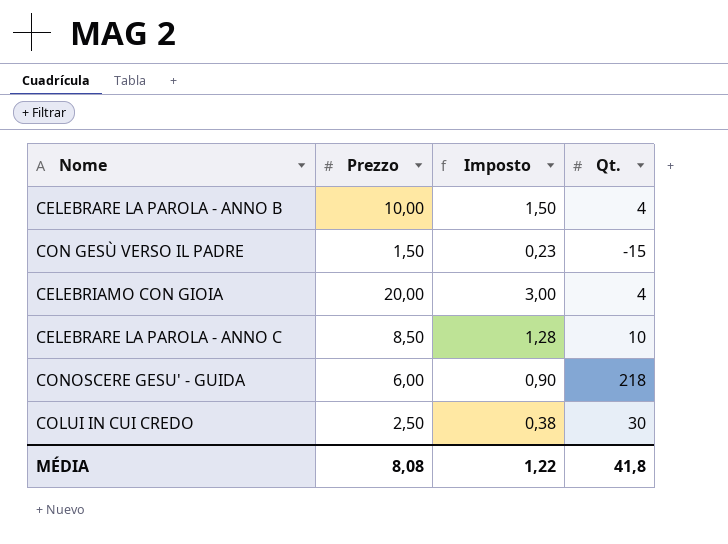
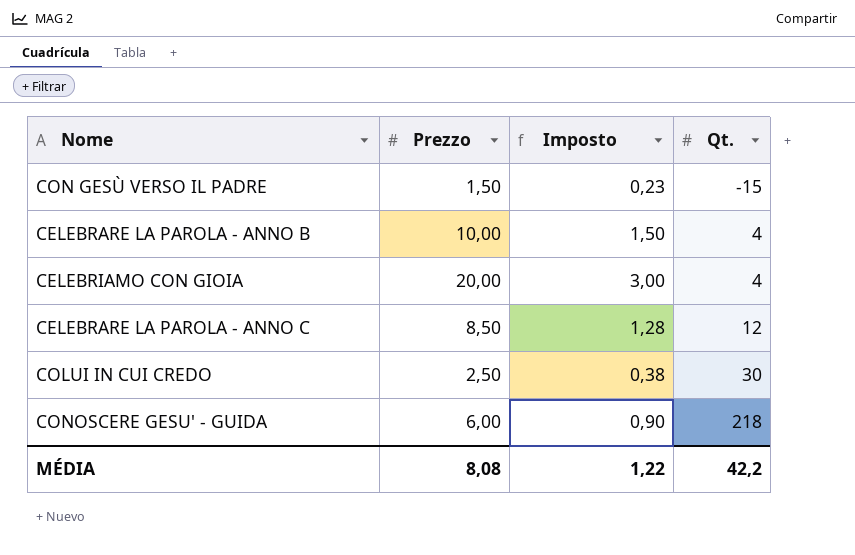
row order: none -> Qt. ascending
CELEBRARE LA PAROLA - ANNO C | Qt.: 10 -> 12
MÉDIA | Qt.: 41,8 -> 42,2

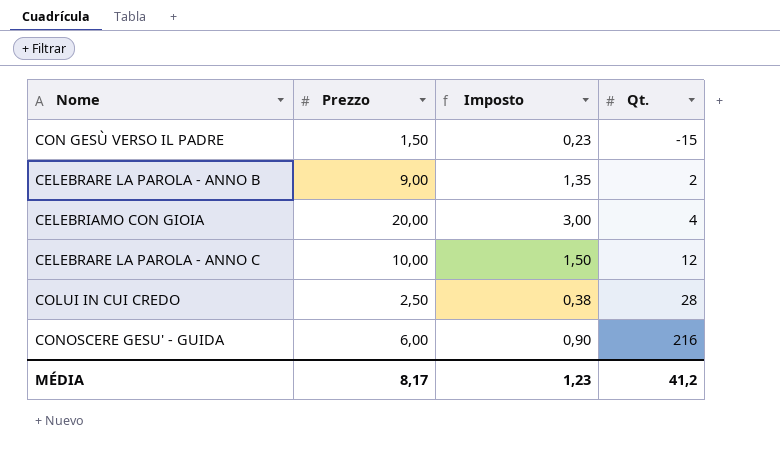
CELEBRARE LA PAROLA - ANNO B | Prezzo: 10,00 -> 9,00
CELEBRARE LA PAROLA - ANNO B | Imposto: 1,50 -> 1,35
CELEBRARE LA PAROLA - ANNO B | Qt.: 4 -> 2
CELEBRARE LA PAROLA - ANNO C | Prezzo: 8,50 -> 10,00
CELEBRARE LA PAROLA - ANNO C | Imposto: 1,28 -> 1,50
COLUI IN CUI CREDO | Qt.: 30 -> 28
CONOSCERE GESU' - GUIDA | Qt.: 218 -> 216
MÉDIA | Prezzo: 8,08 -> 8,17
MÉDIA | Imposto: 1,22 -> 1,23
MÉDIA | Qt.: 42,2 -> 41,2

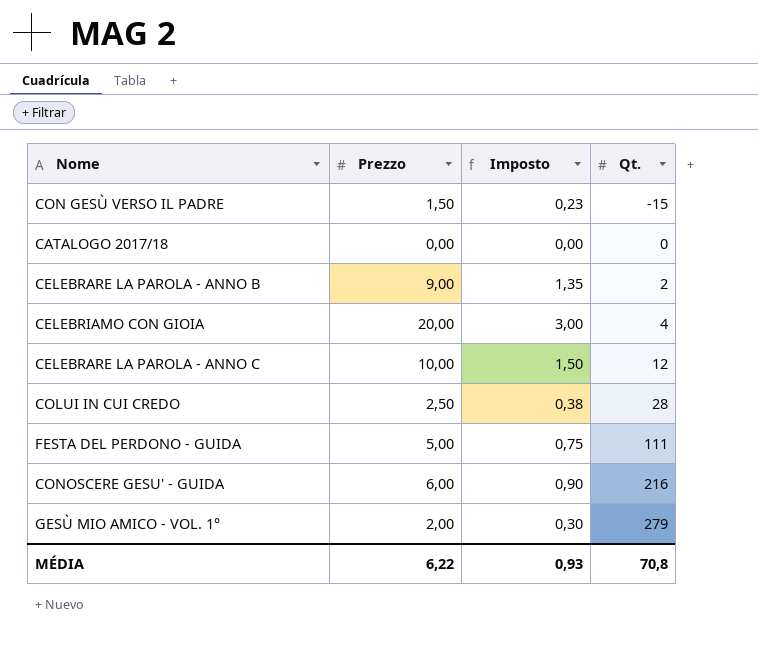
row CATALOGO 2017/18: none -> 0,00 | 0,00 | 0
row FESTA DEL PERDONO - GUIDA: none -> 5,00 | 0,75 | 111
row GESÙ MIO AMICO - VOL. 1°: none -> 2,00 | 0,30 | 279
MÉDIA | Prezzo: 8,17 -> 6,22
MÉDIA | Imposto: 1,23 -> 0,93
MÉDIA | Qt.: 41,2 -> 70,8

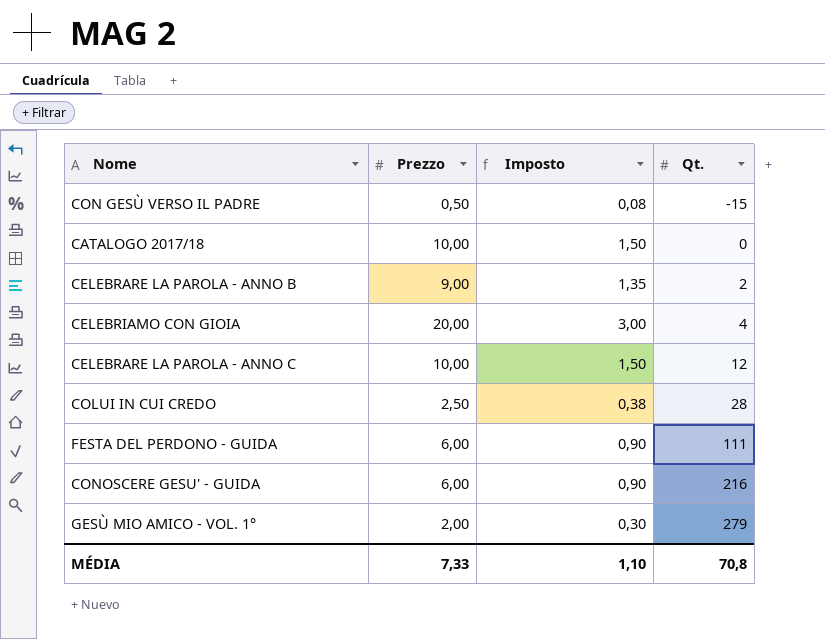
CON GESÙ VERSO IL PADRE | Prezzo: 1,50 -> 0,50
CON GESÙ VERSO IL PADRE | Imposto: 0,23 -> 0,08
CATALOGO 2017/18 | Prezzo: 0,00 -> 10,00
CATALOGO 2017/18 | Imposto: 0,00 -> 1,50
FESTA DEL PERDONO - GUIDA | Prezzo: 5,00 -> 6,00
FESTA DEL PERDONO - GUIDA | Imposto: 0,75 -> 0,90
MÉDIA | Prezzo: 6,22 -> 7,33
MÉDIA | Imposto: 0,93 -> 1,10

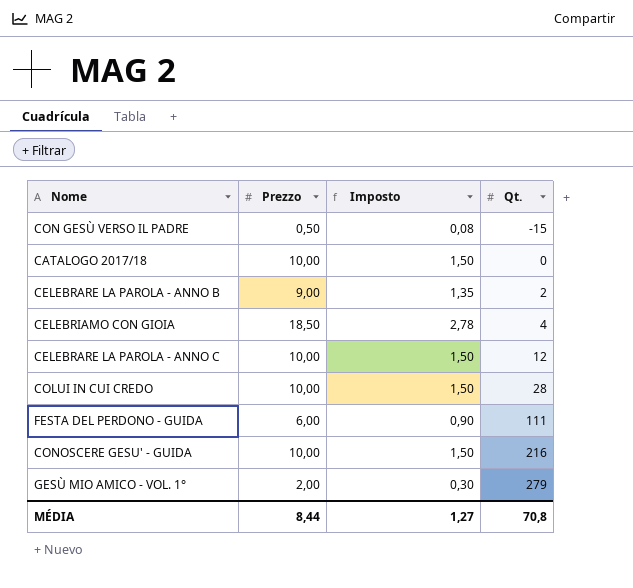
CELEBRIAMO CON GIOIA | Prezzo: 20,00 -> 18,50
CELEBRIAMO CON GIOIA | Imposto: 3,00 -> 2,78
COLUI IN CUI CREDO | Prezzo: 2,50 -> 10,00
COLUI IN CUI CREDO | Imposto: 0,38 -> 1,50
CONOSCERE GESU' - GUIDA | Prezzo: 6,00 -> 10,00
CONOSCERE GESU' - GUIDA | Imposto: 0,90 -> 1,50
MÉDIA | Prezzo: 7,33 -> 8,44
MÉDIA | Imposto: 1,10 -> 1,27

